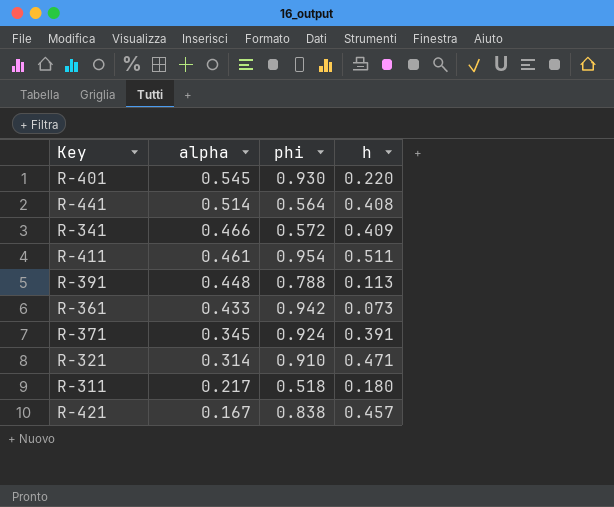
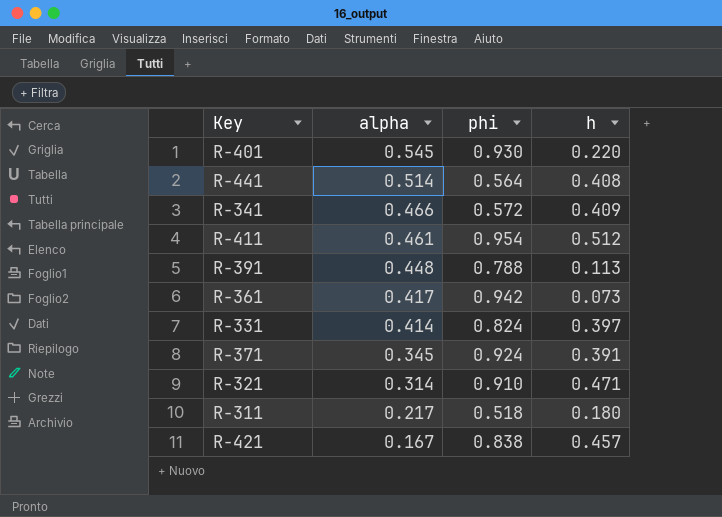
R-411 | h: 0.511 -> 0.512
R-361 | alpha: 0.433 -> 0.417
row R-331: none -> 0.414 | 0.824 | 0.397

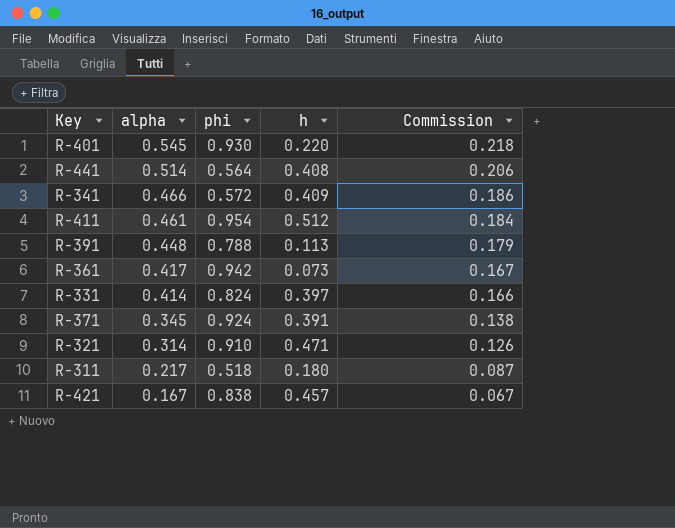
column Commission | formula: none -> [alpha] * 0.4

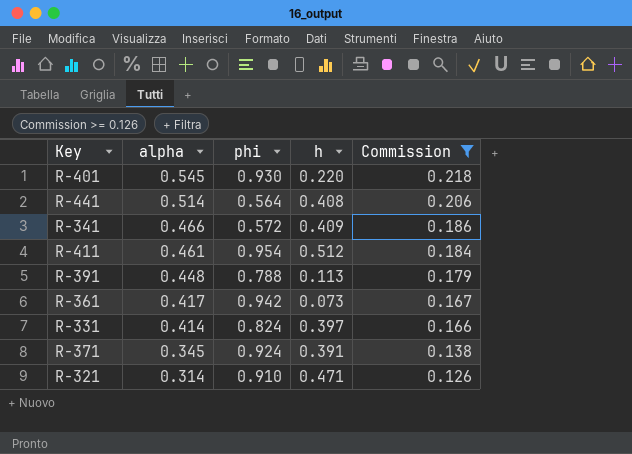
filter: none -> Commission >= 0.126

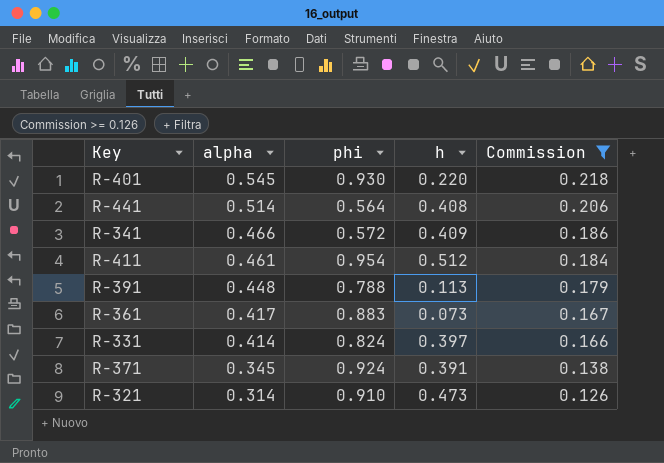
R-361 | phi: 0.942 -> 0.883
R-321 | h: 0.471 -> 0.473

